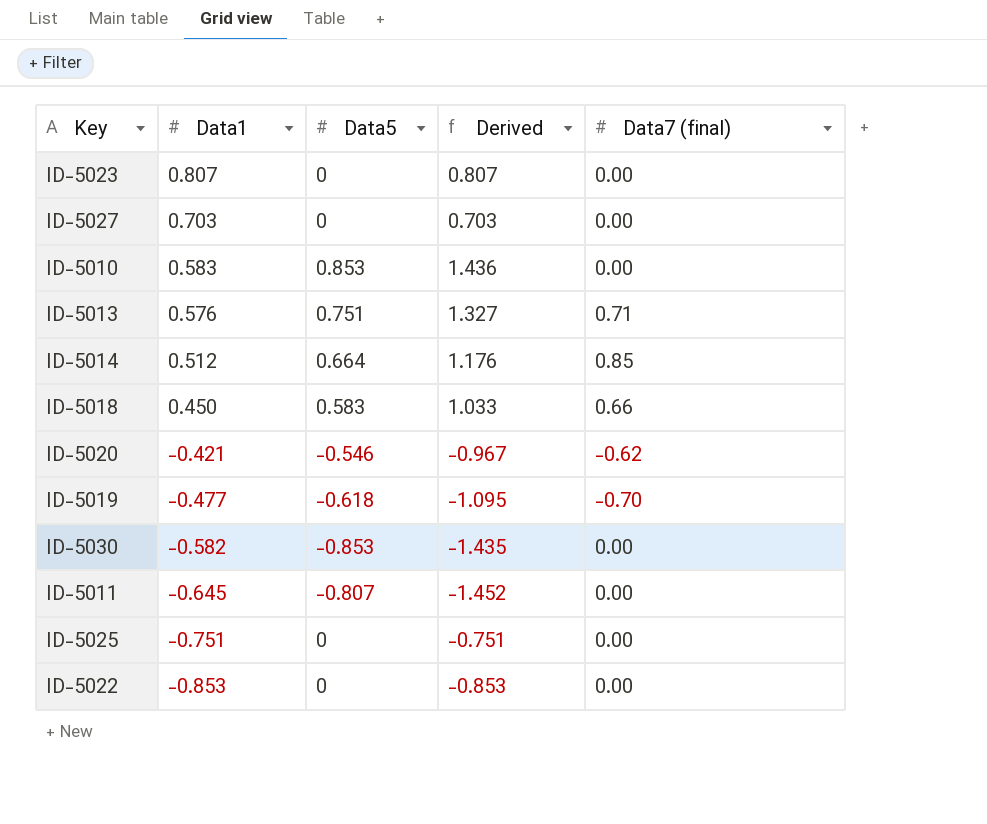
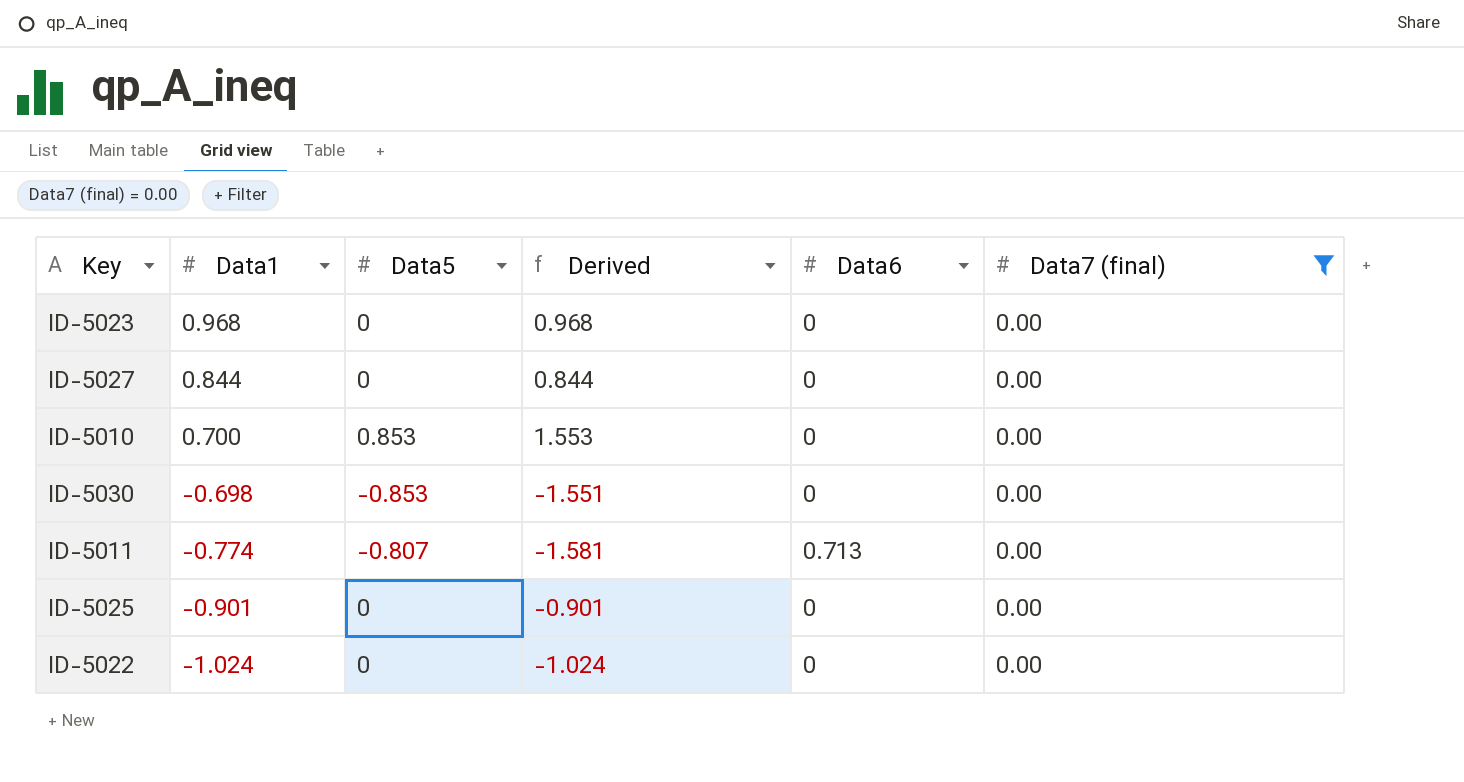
filter: none -> Data7 (final) = 0.00
column Data6 | position: none -> 5
ID-5023 | Data1: 0.807 -> 0.968
ID-5023 | Derived: 0.807 -> 0.968
ID-5027 | Data1: 0.703 -> 0.844
ID-5027 | Derived: 0.703 -> 0.844
ID-5010 | Data1: 0.583 -> 0.700
ID-5010 | Derived: 1.436 -> 1.553
ID-5030 | Data1: -0.582 -> -0.698
ID-5030 | Derived: -1.435 -> -1.551
ID-5011 | Data1: -0.645 -> -0.774
ID-5011 | Derived: -1.452 -> -1.581
ID-5025 | Data1: -0.751 -> -0.901
ID-5025 | Derived: -0.751 -> -0.901
ID-5022 | Data1: -0.853 -> -1.024
ID-5022 | Derived: -0.853 -> -1.024

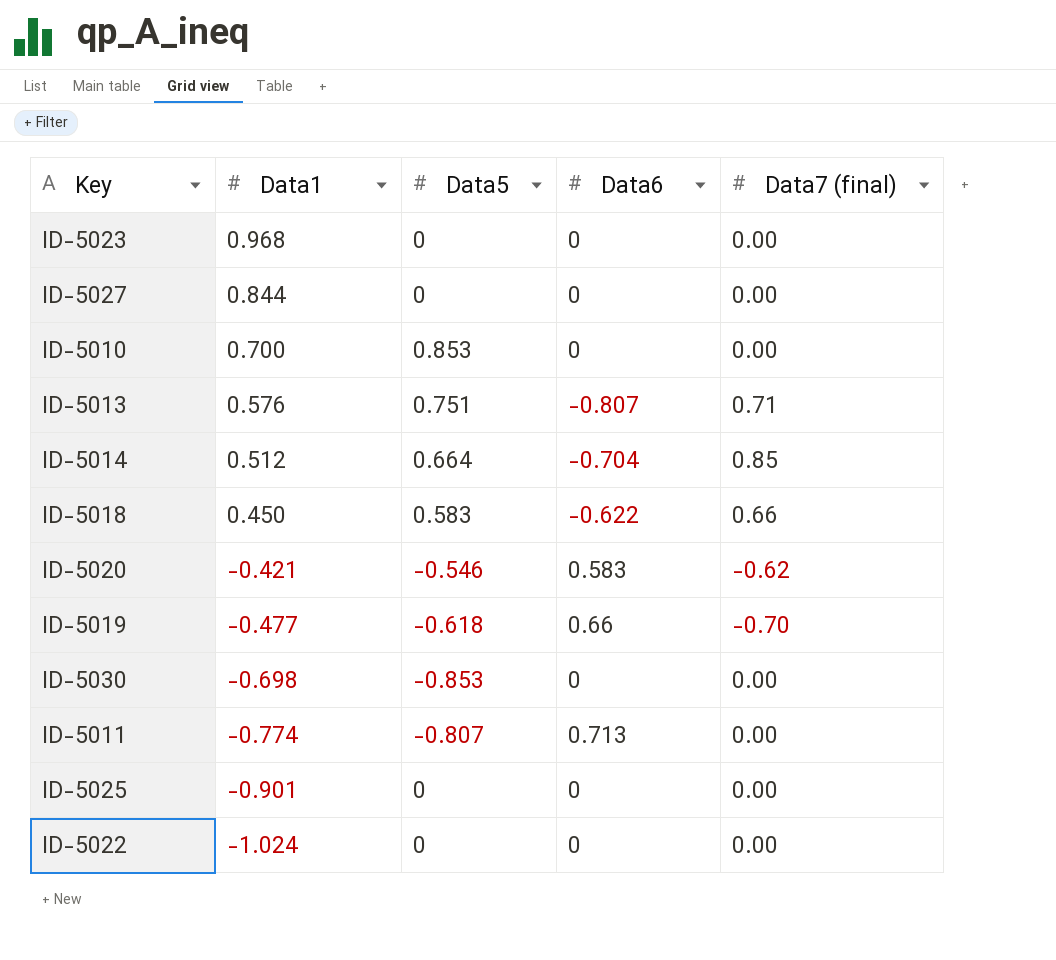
filter: Data7 (final) = 0.00 -> none
column Derived | formula: [Data1] + [Data5] -> none

